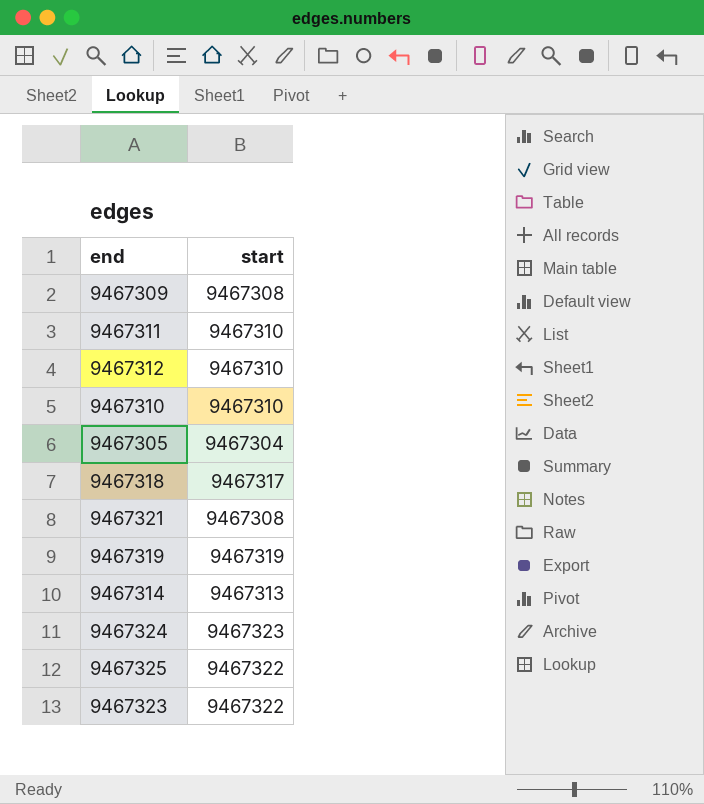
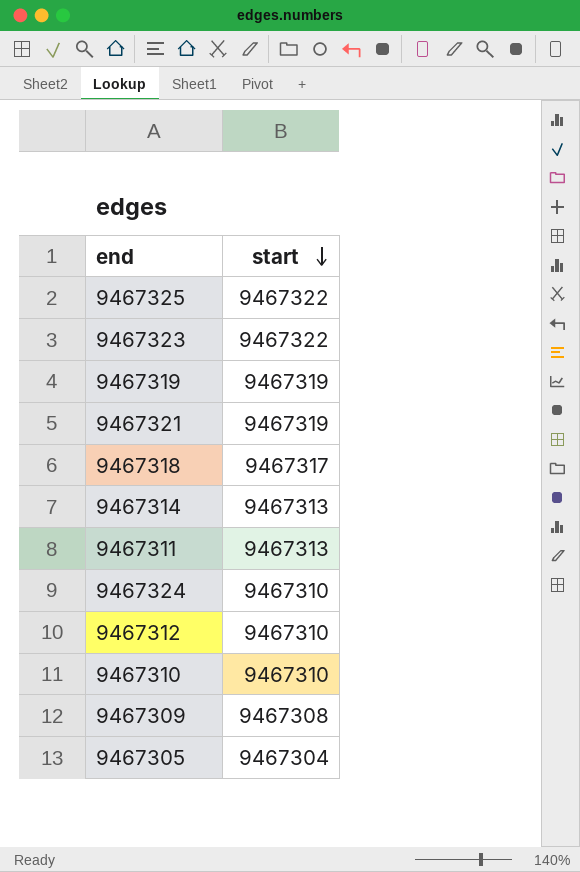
row order: none -> start descending
9467321 | start: 9467308 -> 9467319
9467311 | start: 9467310 -> 9467313
9467324 | start: 9467323 -> 9467310

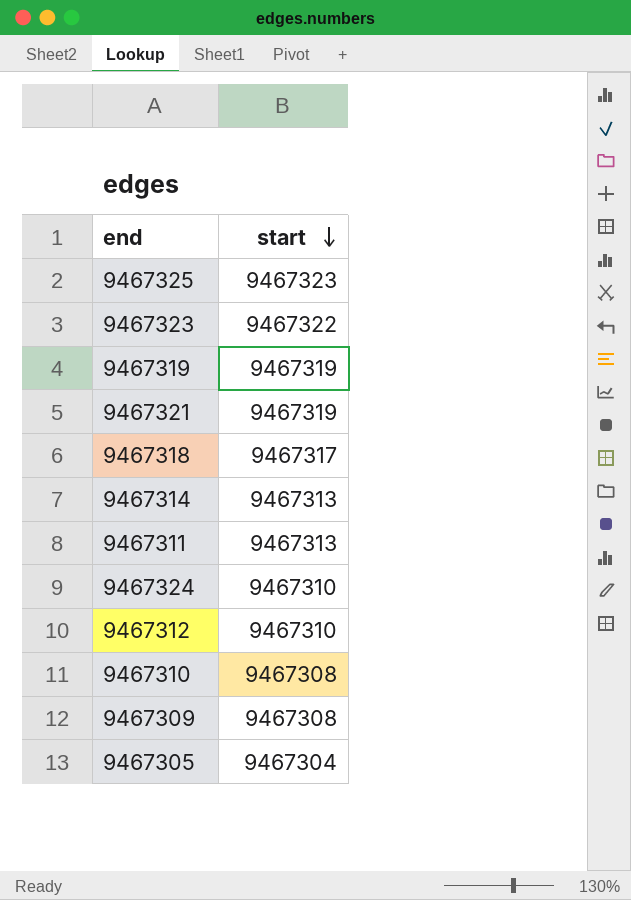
9467325 | start: 9467322 -> 9467323
9467310 | start: 9467310 -> 9467308

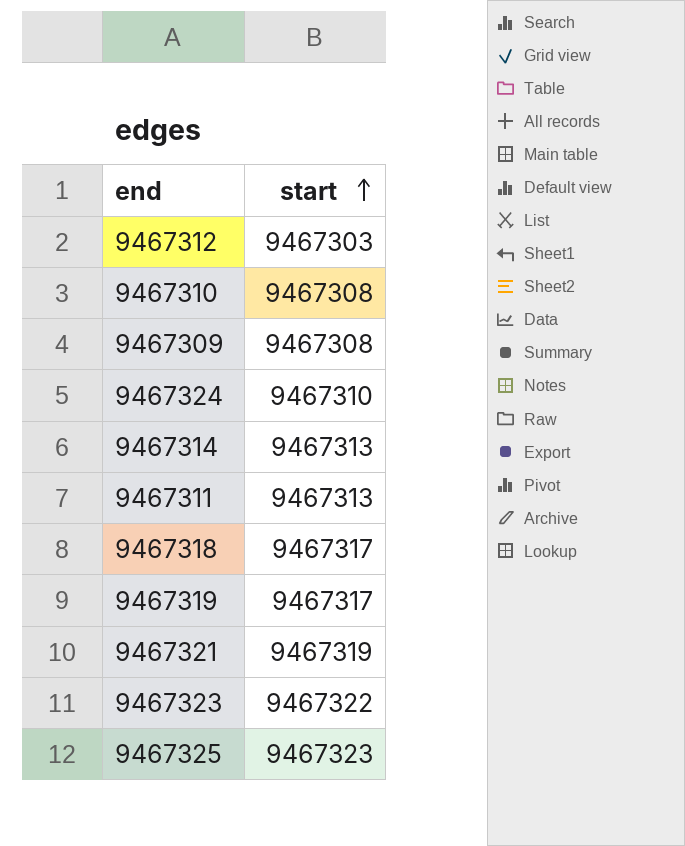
row order: start descending -> start ascending
row 9467305: 9467304 -> none
9467312 | start: 9467310 -> 9467303
9467319 | start: 9467319 -> 9467317

